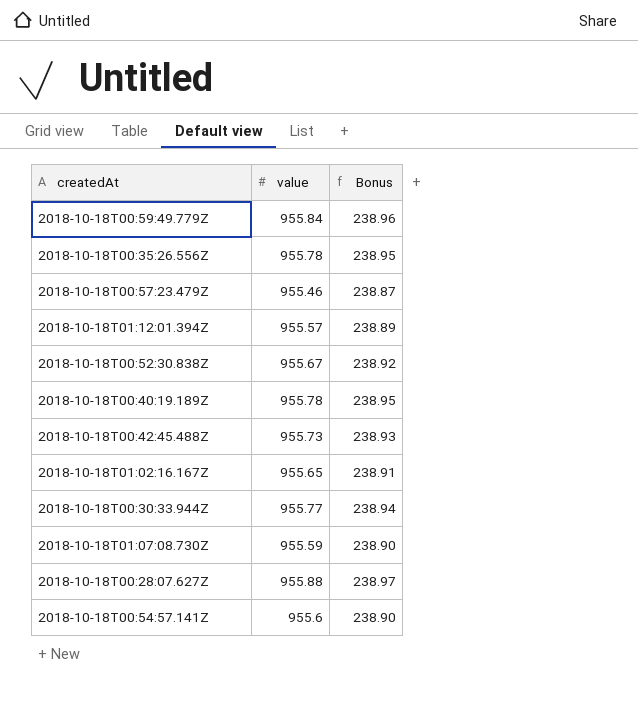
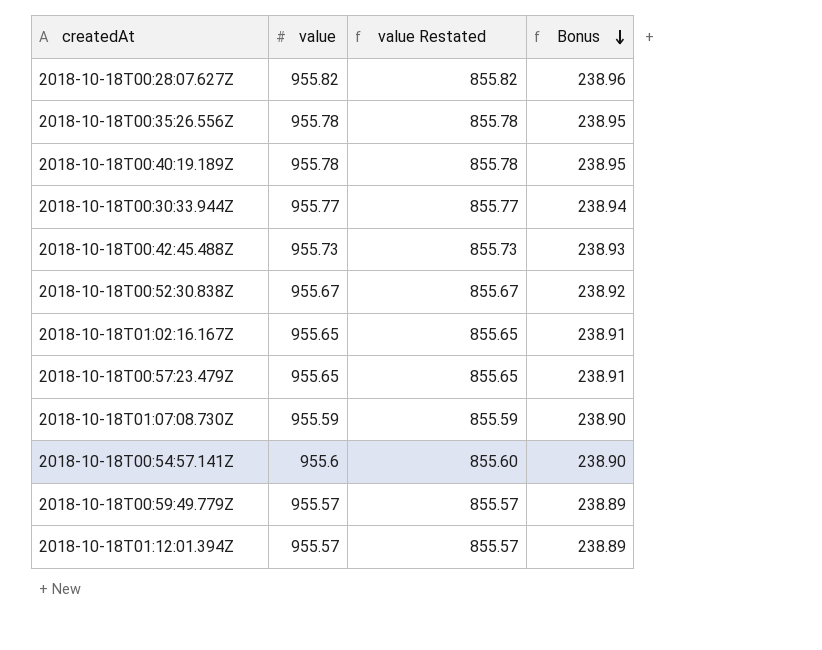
row order: none -> Bonus descending
column value Restated | formula: none -> [value] - 100
2018-10-18T00:28:07.627Z | value: 955.88 -> 955.82
2018-10-18T00:28:07.627Z | Bonus: 238.97 -> 238.96
2018-10-18T00:57:23.479Z | value: 955.46 -> 955.65
2018-10-18T00:57:23.479Z | Bonus: 238.87 -> 238.91
2018-10-18T00:59:49.779Z | value: 955.84 -> 955.57
2018-10-18T00:59:49.779Z | Bonus: 238.96 -> 238.89

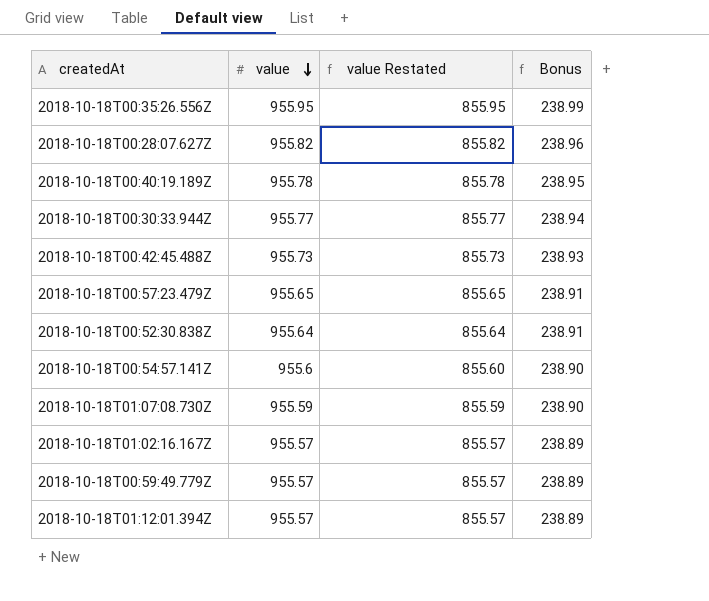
row order: Bonus descending -> value descending
2018-10-18T00:35:26.556Z | value: 955.78 -> 955.95
2018-10-18T00:35:26.556Z | value Restated: 855.78 -> 855.95
2018-10-18T00:35:26.556Z | Bonus: 238.95 -> 238.99
2018-10-18T00:52:30.838Z | value: 955.67 -> 955.64
2018-10-18T00:52:30.838Z | value Restated: 855.67 -> 855.64
2018-10-18T00:52:30.838Z | Bonus: 238.92 -> 238.91
2018-10-18T01:02:16.167Z | value: 955.65 -> 955.57
2018-10-18T01:02:16.167Z | value Restated: 855.65 -> 855.57
2018-10-18T01:02:16.167Z | Bonus: 238.91 -> 238.89

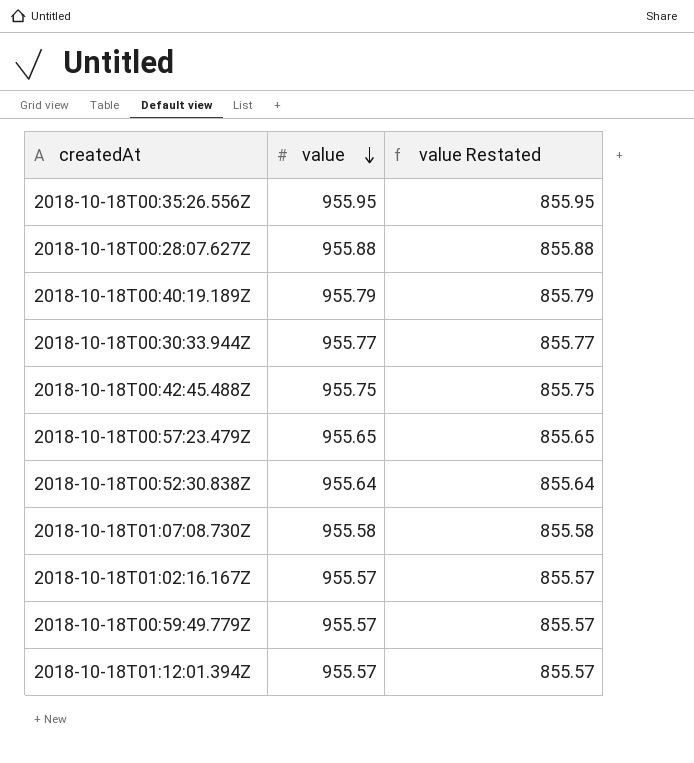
column Bonus | formula: [value] * 0.25 -> none
row 2018-10-18T00:54:57.141Z: 955.6 | 855.60 | 238.90 -> none
2018-10-18T00:28:07.627Z | value: 955.82 -> 955.88
2018-10-18T00:28:07.627Z | value Restated: 855.82 -> 855.88
2018-10-18T00:40:19.189Z | value: 955.78 -> 955.79
2018-10-18T00:40:19.189Z | value Restated: 855.78 -> 855.79
2018-10-18T00:42:45.488Z | value: 955.73 -> 955.75
2018-10-18T00:42:45.488Z | value Restated: 855.73 -> 855.75
2018-10-18T01:07:08.730Z | value: 955.59 -> 955.58
2018-10-18T01:07:08.730Z | value Restated: 855.59 -> 855.58

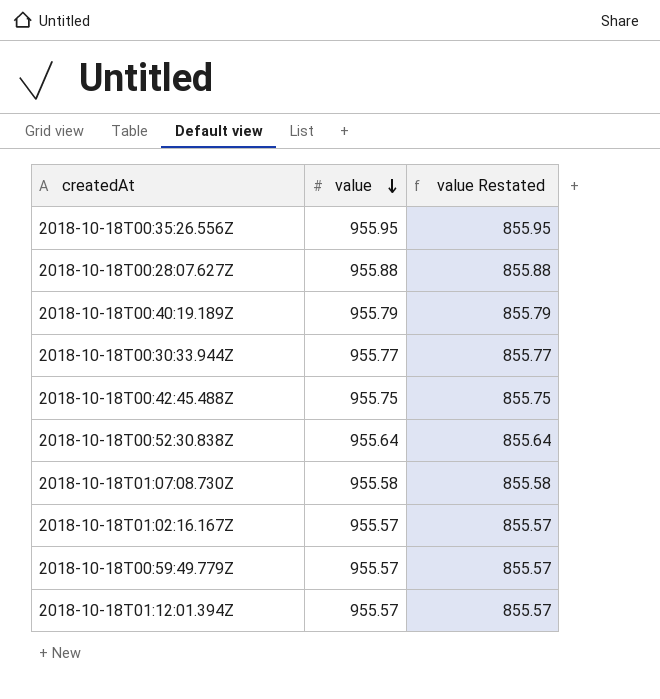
row 2018-10-18T00:57:23.479Z: 955.65 | 855.65 -> none

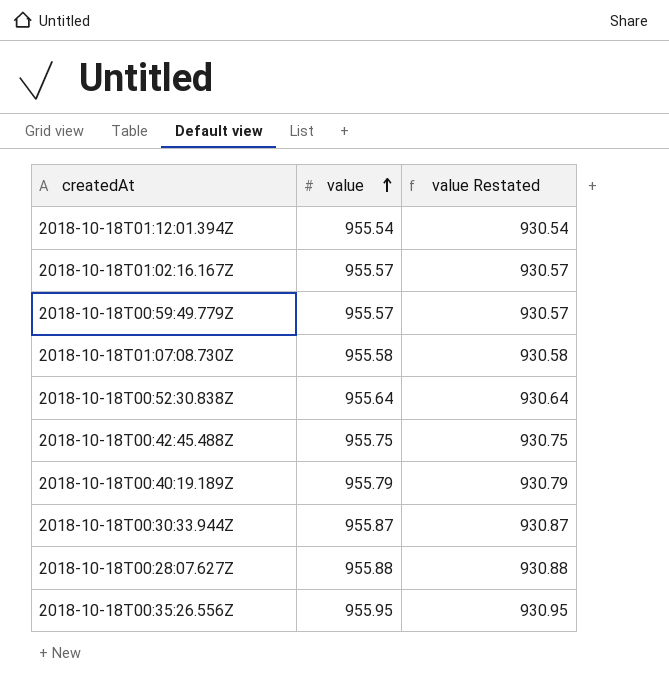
row order: value descending -> value ascending
column value Restated | formula: [value] - 100 -> [value] - 25
2018-10-18T01:12:01.394Z | value: 955.57 -> 955.54
2018-10-18T00:30:33.944Z | value: 955.77 -> 955.87

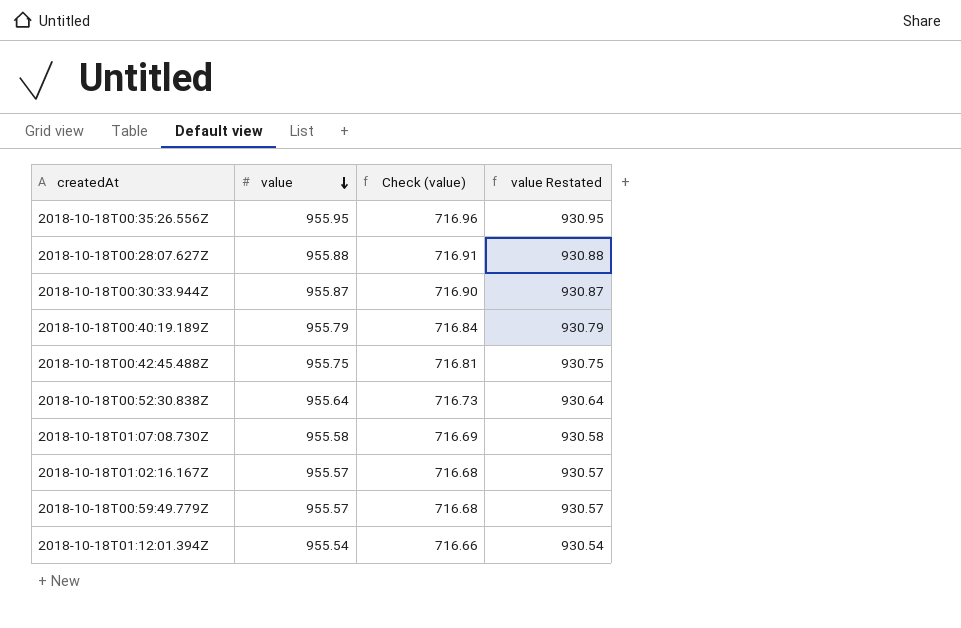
row order: value ascending -> value descending
column Check (value) | formula: none -> [value] * 0.75

